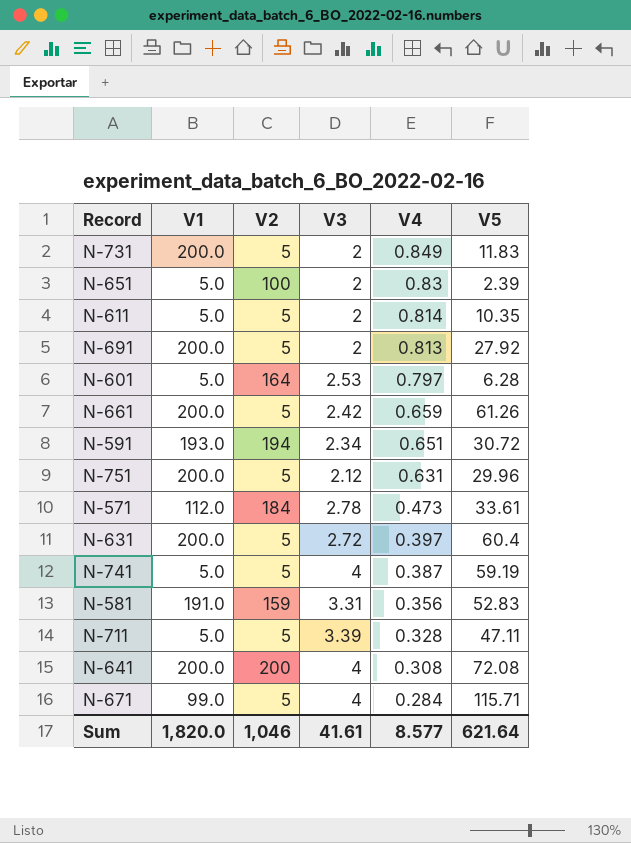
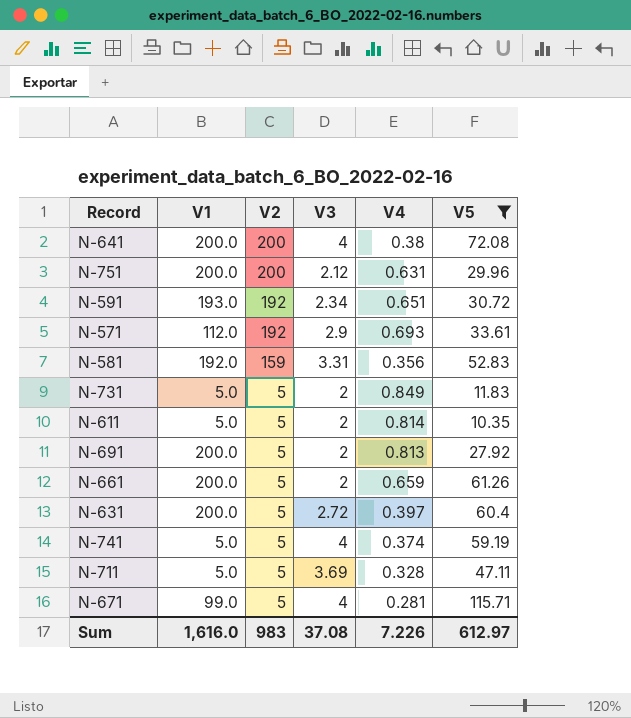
filter: none -> V5 >= 10.35
row order: V4 descending -> V2 descending
N-641 | V4: 0.308 -> 0.38
N-751 | V2: 5 -> 200
N-591 | V2: 194 -> 192
N-571 | V2: 184 -> 192
N-571 | V3: 2.78 -> 2.9
N-571 | V4: 0.473 -> 0.693
N-581 | V1: 191.0 -> 192.0
N-731 | V1: 200.0 -> 5.0
N-661 | V3: 2.42 -> 2
N-741 | V4: 0.387 -> 0.374
N-711 | V3: 3.39 -> 3.69
N-671 | V4: 0.284 -> 0.281
Sum | V1: 1,820.0 -> 1,616.0
Sum | V2: 1,046 -> 983
Sum | V3: 41.61 -> 37.08
Sum | V4: 8.577 -> 7.226
Sum | V5: 621.64 -> 612.97

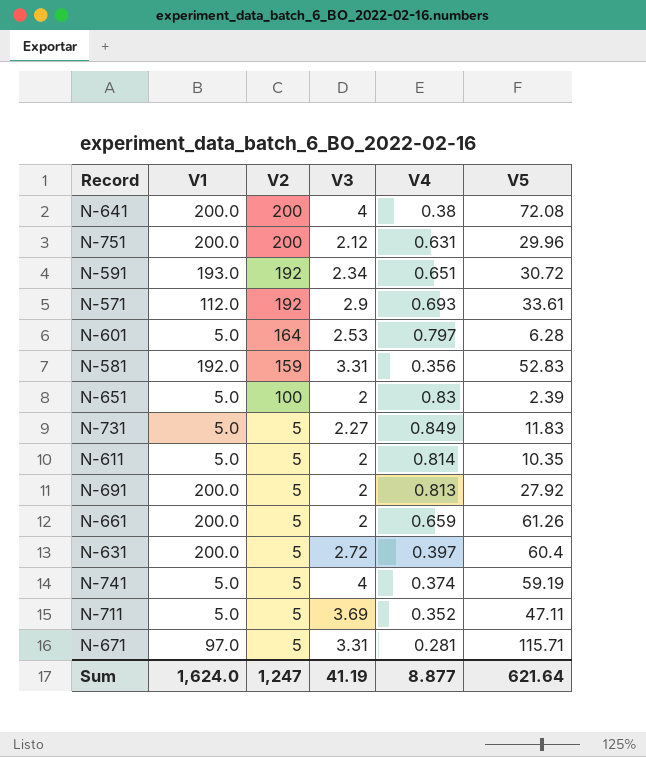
filter: V5 >= 10.35 -> none
N-731 | V3: 2 -> 2.27
N-711 | V4: 0.328 -> 0.352
N-671 | V1: 99.0 -> 97.0
N-671 | V3: 4 -> 3.31
Sum | V1: 1,616.0 -> 1,624.0
Sum | V2: 983 -> 1,247
Sum | V3: 37.08 -> 41.19
Sum | V4: 7.226 -> 8.877
Sum | V5: 612.97 -> 621.64

